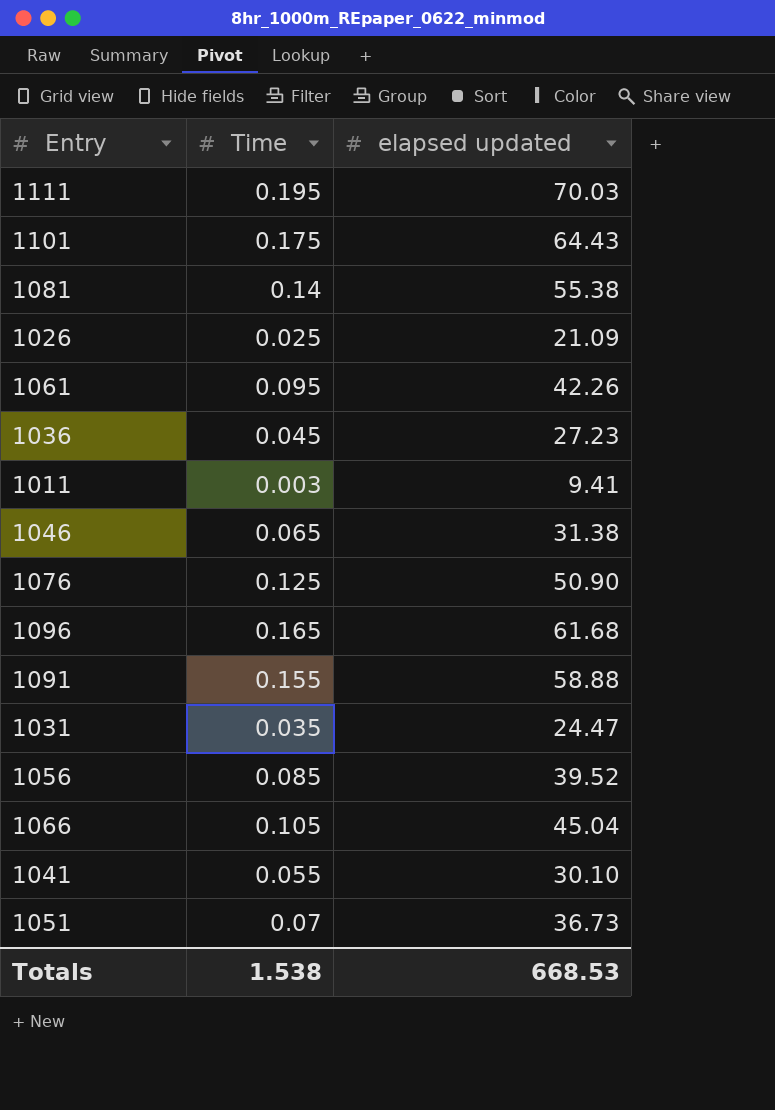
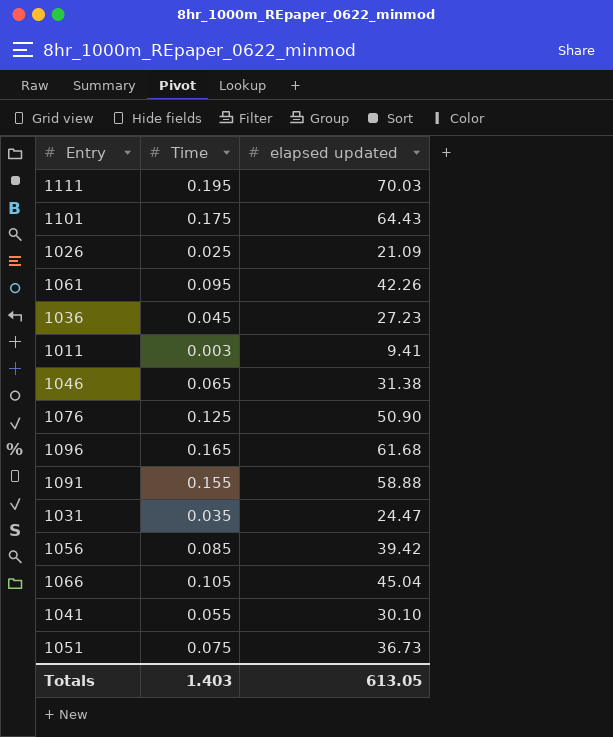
row 1081: 0.14 | 55.38 -> none
1056 | elapsed updated: 39.52 -> 39.42
1051 | Time: 0.07 -> 0.075
Totals | Time: 1.538 -> 1.403
Totals | elapsed updated: 668.53 -> 613.05

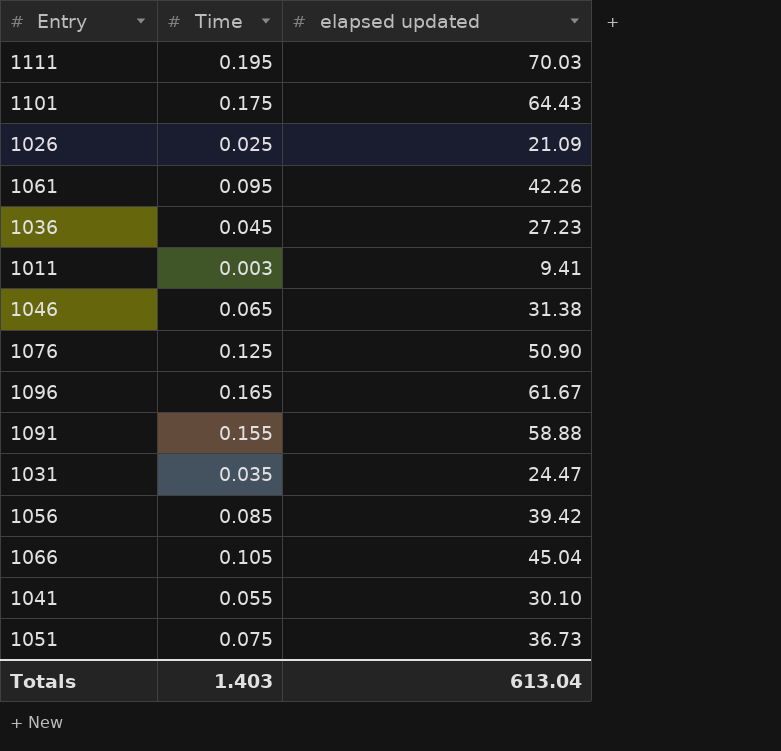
1096 | elapsed updated: 61.68 -> 61.67
Totals | elapsed updated: 613.05 -> 613.04

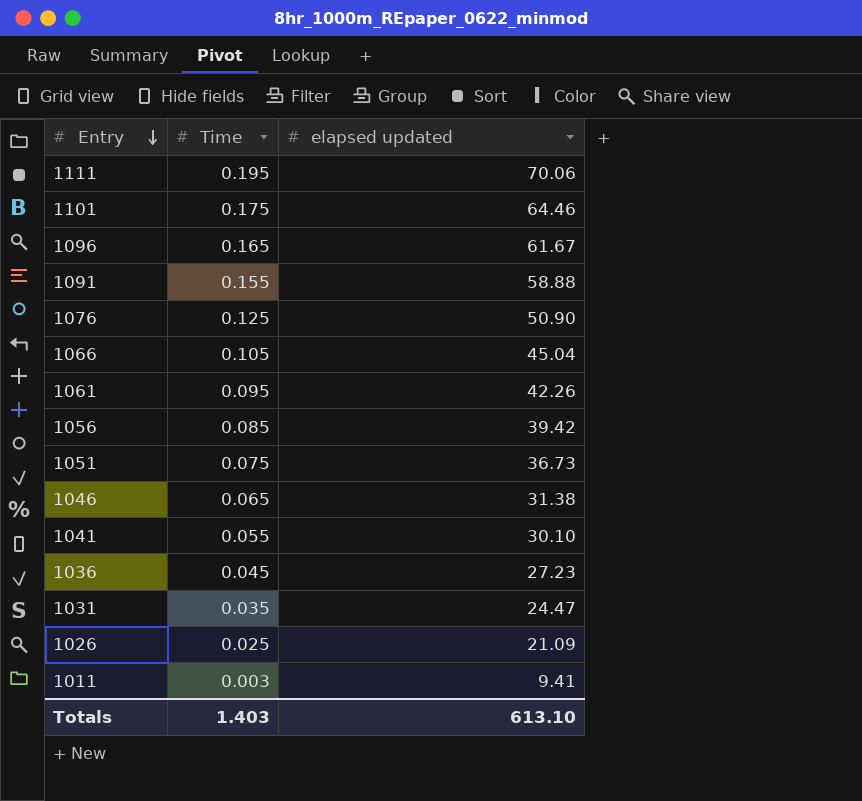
row order: none -> Entry descending
1111 | elapsed updated: 70.03 -> 70.06
1101 | elapsed updated: 64.43 -> 64.46
Totals | elapsed updated: 613.04 -> 613.10

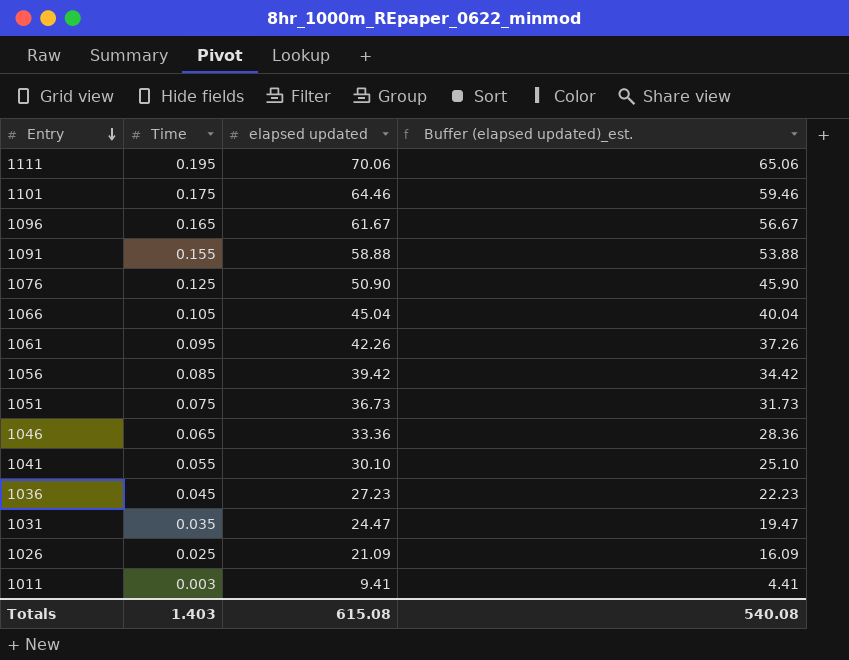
column Buffer (elapsed updated)_est. | formula: none -> [elapsed updated] - 5
1046 | elapsed updated: 31.38 -> 33.36
Totals | elapsed updated: 613.10 -> 615.08

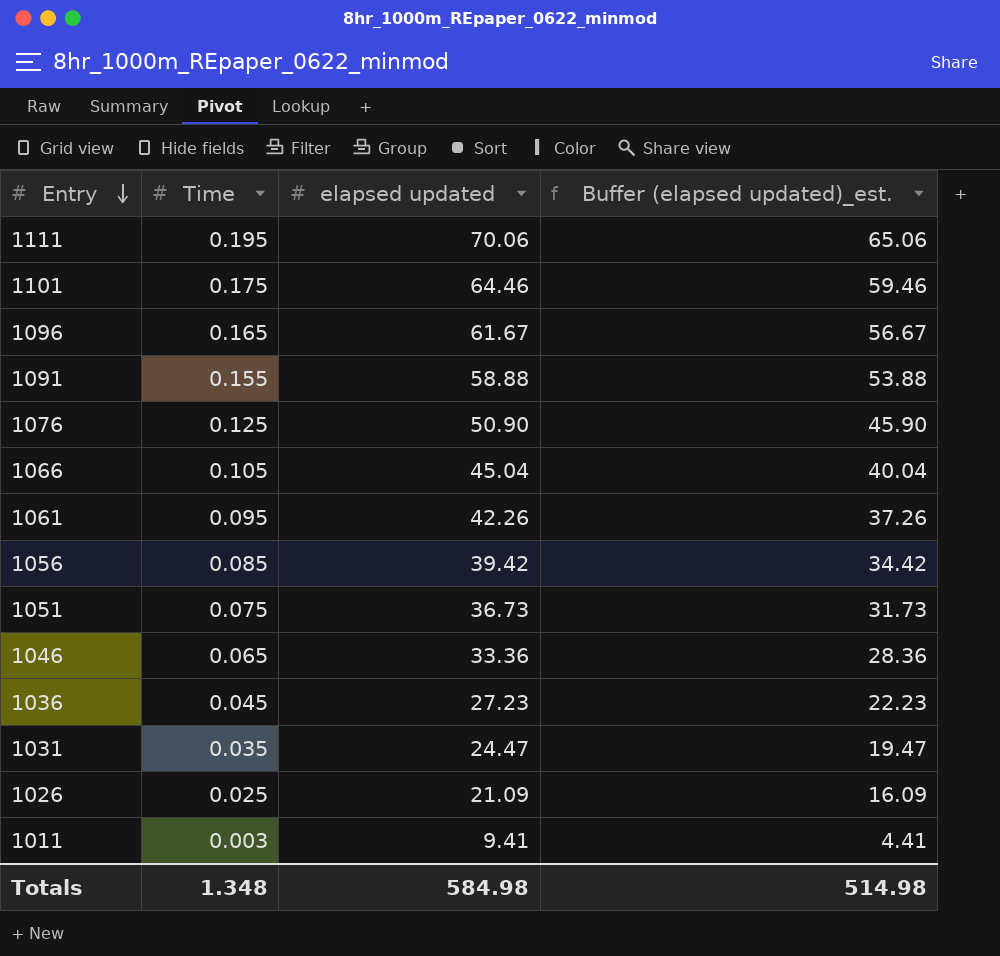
row 1041: 0.055 | 30.10 | 25.10 -> none
Totals | Time: 1.403 -> 1.348
Totals | elapsed updated: 615.08 -> 584.98
Totals | Buffer (elapsed updated)_est.: 540.08 -> 514.98

